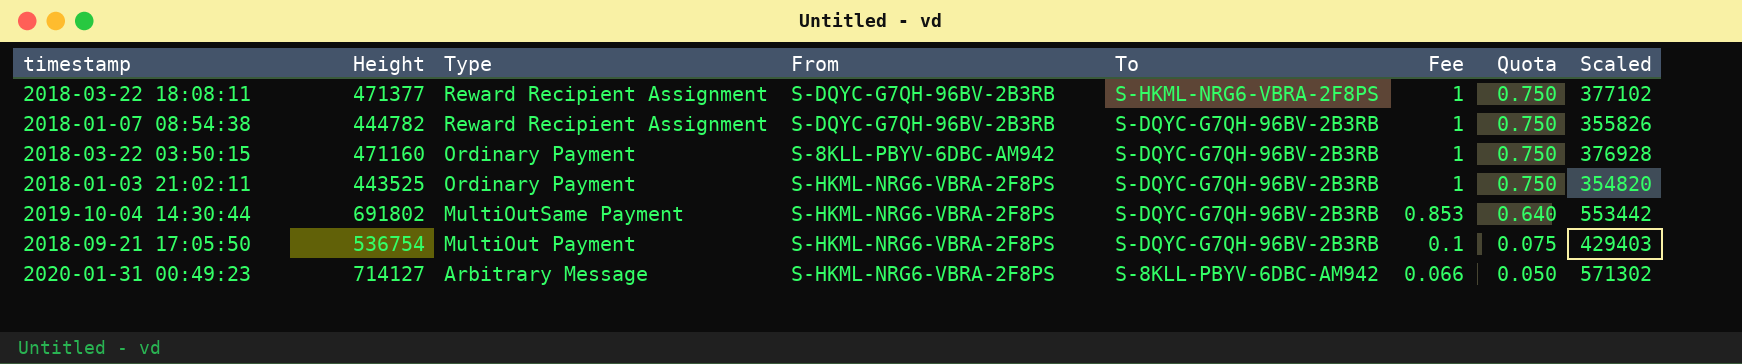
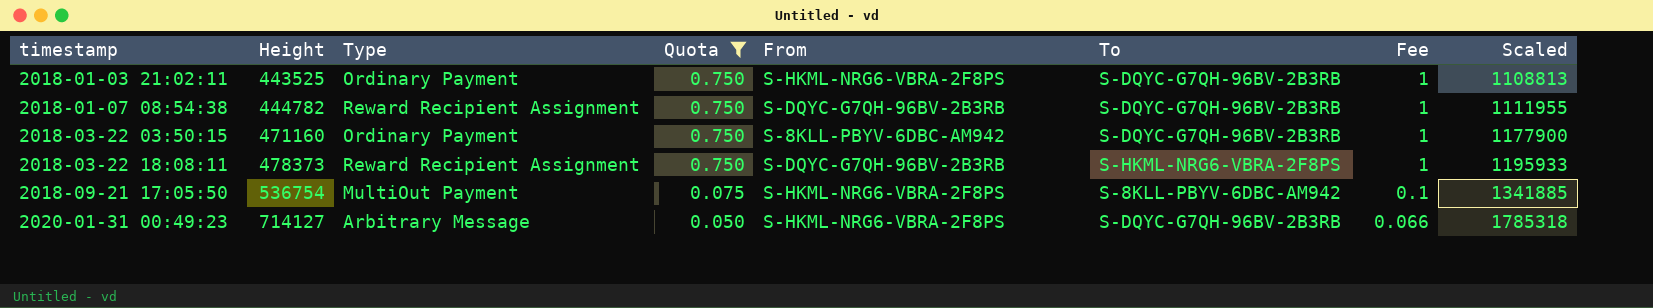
filter: none -> Quota != 0.640
row order: Type descending -> timestamp ascending
column Quota | position: 7 -> 4
column Scaled | formula: [Height] * 0.8 -> [Height] * 2.5
2018-03-22 18:08:11 | Height: 471377 -> 478373
2018-09-21 17:05:50 | To: S-DQYC-G7QH-96BV-2B3RB -> S-8KLL-PBYV-6DBC-AM942
2020-01-31 00:49:23 | To: S-8KLL-PBYV-6DBC-AM942 -> S-DQYC-G7QH-96BV-2B3RB

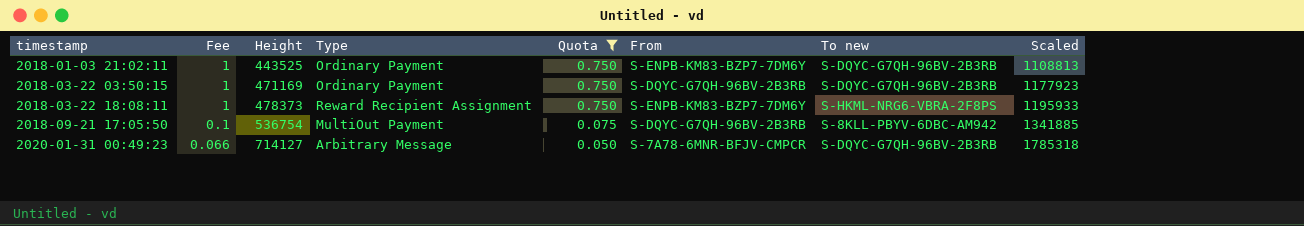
column Fee | position: 7 -> 2
column name: To -> To new
row 2018-01-07 08:54:38: 444782 | Reward Recipient Assignment | 0.750 | S-DQYC-G7QH-96BV-2B3RB | S-DQYC-G7QH-96BV-2B3RB | 1 | 1111955 -> none
2018-01-03 21:02:11 | From: S-HKML-NRG6-VBRA-2F8PS -> S-ENPB-KM83-BZP7-7DM6Y
2018-03-22 03:50:15 | Height: 471160 -> 471169
2018-03-22 03:50:15 | From: S-8KLL-PBYV-6DBC-AM942 -> S-DQYC-G7QH-96BV-2B3RB
2018-03-22 03:50:15 | Scaled: 1177900 -> 1177923
2018-03-22 18:08:11 | From: S-DQYC-G7QH-96BV-2B3RB -> S-ENPB-KM83-BZP7-7DM6Y
2018-09-21 17:05:50 | From: S-HKML-NRG6-VBRA-2F8PS -> S-DQYC-G7QH-96BV-2B3RB
2020-01-31 00:49:23 | From: S-HKML-NRG6-VBRA-2F8PS -> S-7A78-6MNR-BFJV-CMPCR

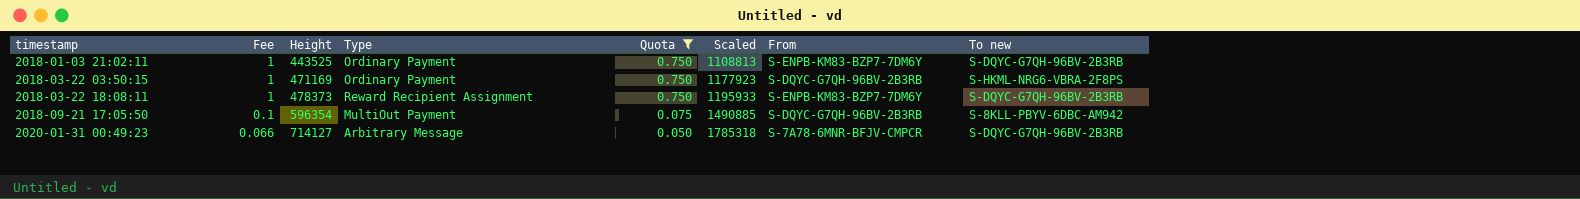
column Scaled | position: 8 -> 6
2018-03-22 03:50:15 | To new: S-DQYC-G7QH-96BV-2B3RB -> S-HKML-NRG6-VBRA-2F8PS
2018-03-22 18:08:11 | To new: S-HKML-NRG6-VBRA-2F8PS -> S-DQYC-G7QH-96BV-2B3RB
2018-09-21 17:05:50 | Height: 536754 -> 596354
2018-09-21 17:05:50 | Scaled: 1341885 -> 1490885

